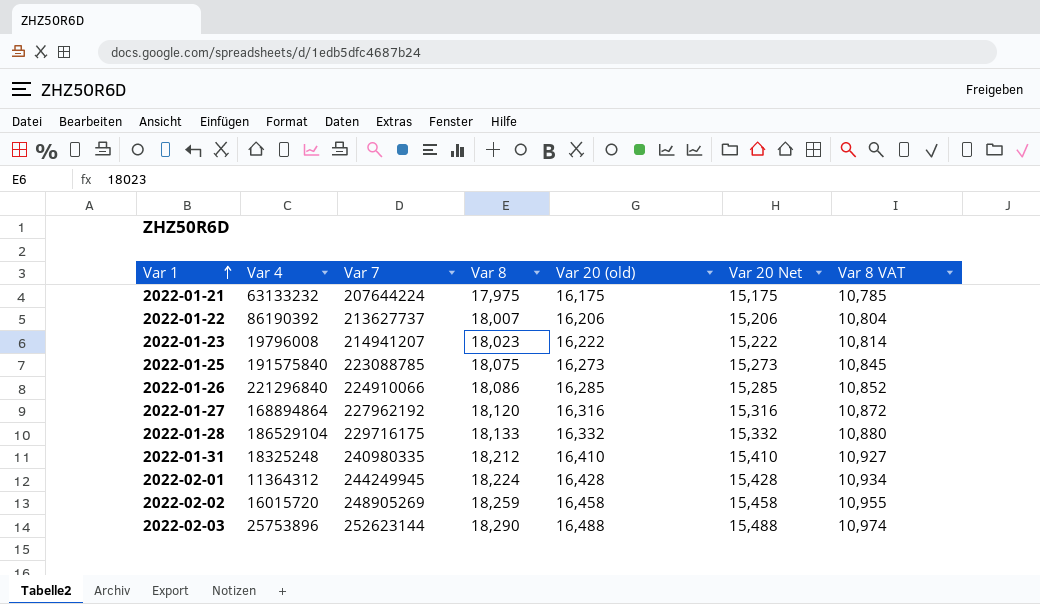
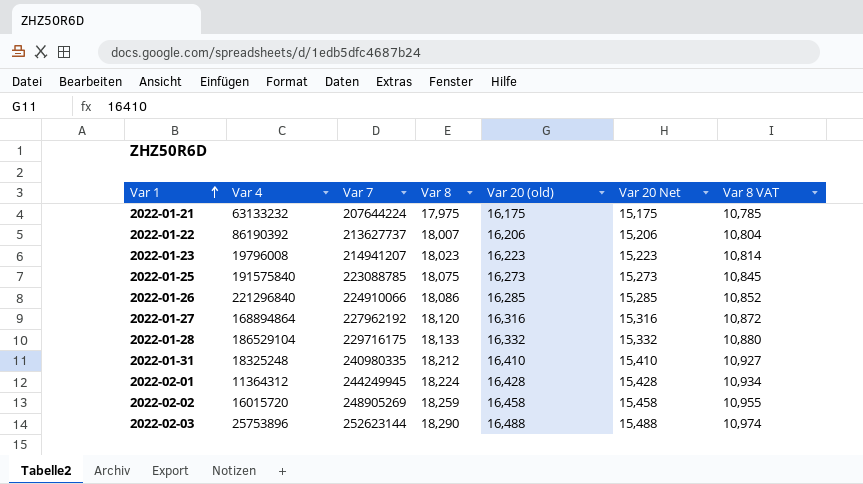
2022-01-23 | Var 20 (old): 16,222 -> 16,223
2022-01-23 | Var 20 Net: 15,222 -> 15,223

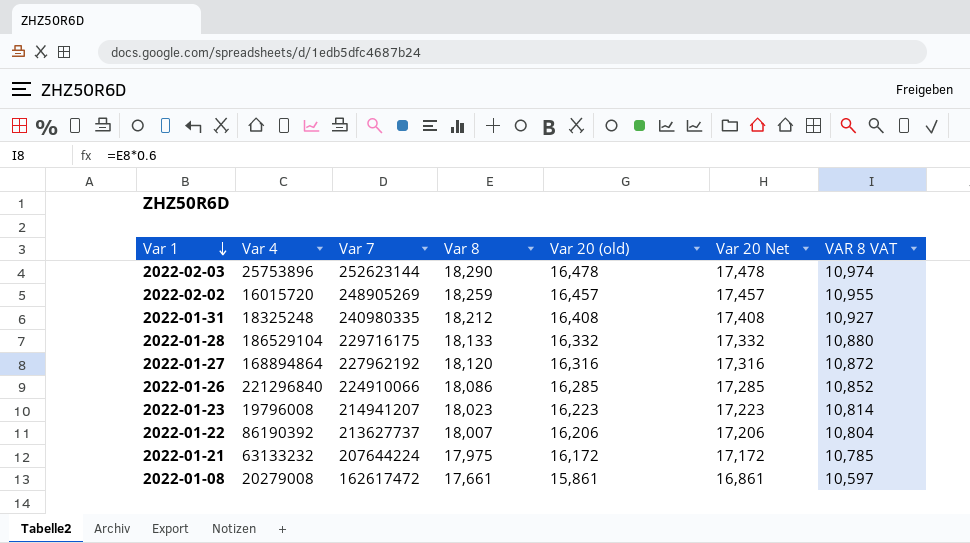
row order: Var 1 ascending -> Var 1 descending
column Var 20 Net | formula: [Var 20 (old)] - 1000 -> [Var 20 (old)] + 1000
column name: Var 8 VAT -> VAR 8 VAT
row 2022-01-25: 191575840 | 223088785 | 18,075 | 16,273 | 15,273 | 10,845 -> none
row 2022-02-01: 11364312 | 244249945 | 18,224 | 16,428 | 15,428 | 10,934 -> none
2022-02-03 | Var 20 (old): 16,488 -> 16,478
2022-02-02 | Var 20 (old): 16,458 -> 16,457
2022-01-31 | Var 20 (old): 16,410 -> 16,408
2022-01-21 | Var 20 (old): 16,175 -> 16,172
row 2022-01-08: none -> 20279008 | 162617472 | 17,661 | 15,861 | 16,861 | 10,597

